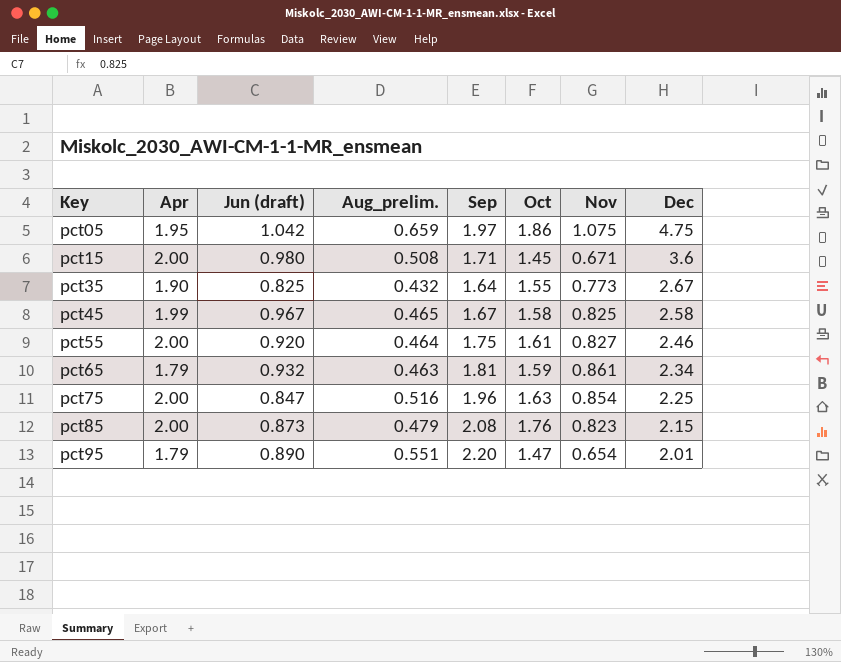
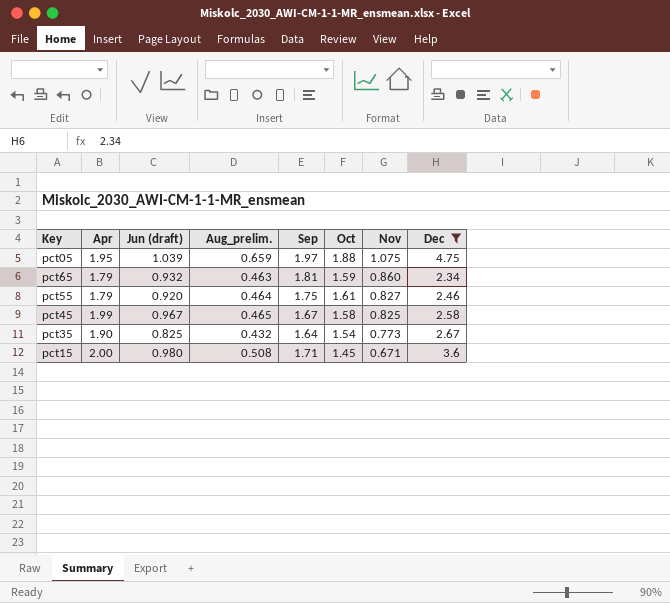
filter: none -> Dec >= 2.34
row order: Key ascending -> Nov descending
pct05 | Jun (draft): 1.042 -> 1.039
pct05 | Oct: 1.86 -> 1.88
pct65 | Nov: 0.861 -> 0.860
pct55 | Apr: 2.00 -> 1.79
pct35 | Oct: 1.55 -> 1.54

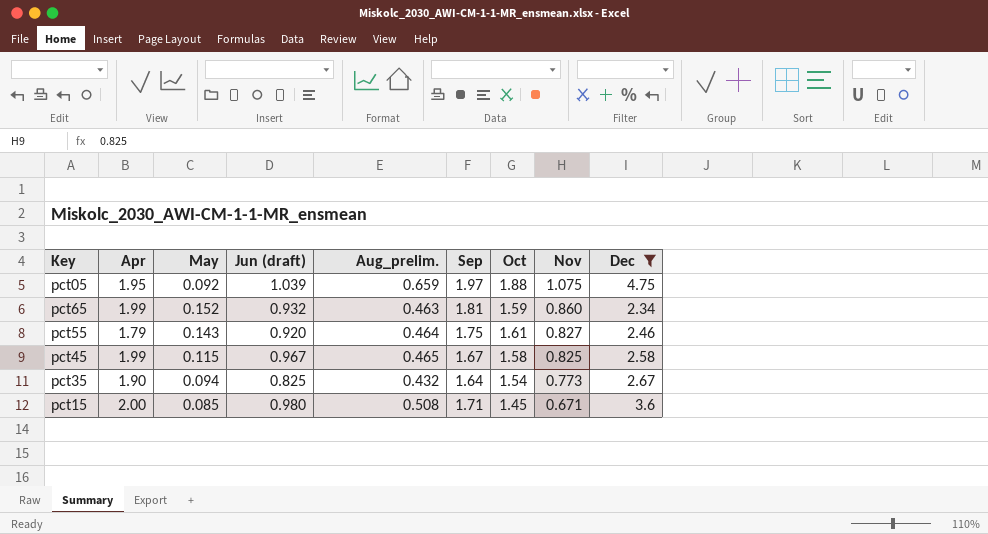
column May | position: none -> 3
pct65 | Apr: 1.79 -> 1.99

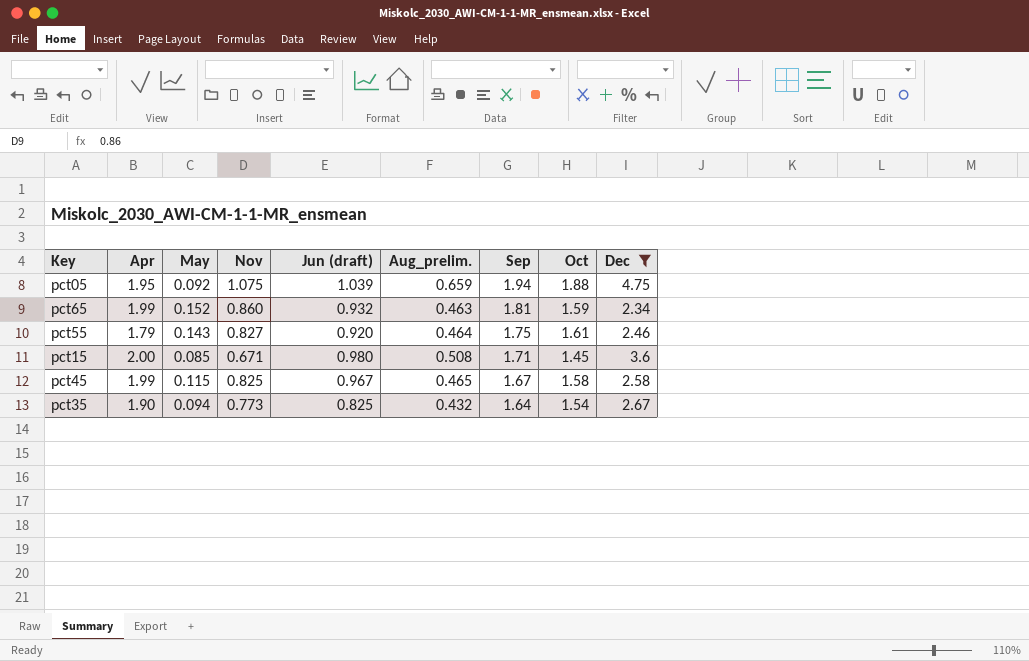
row order: Nov descending -> Sep descending
column Nov | position: 8 -> 4
pct05 | Sep: 1.97 -> 1.94

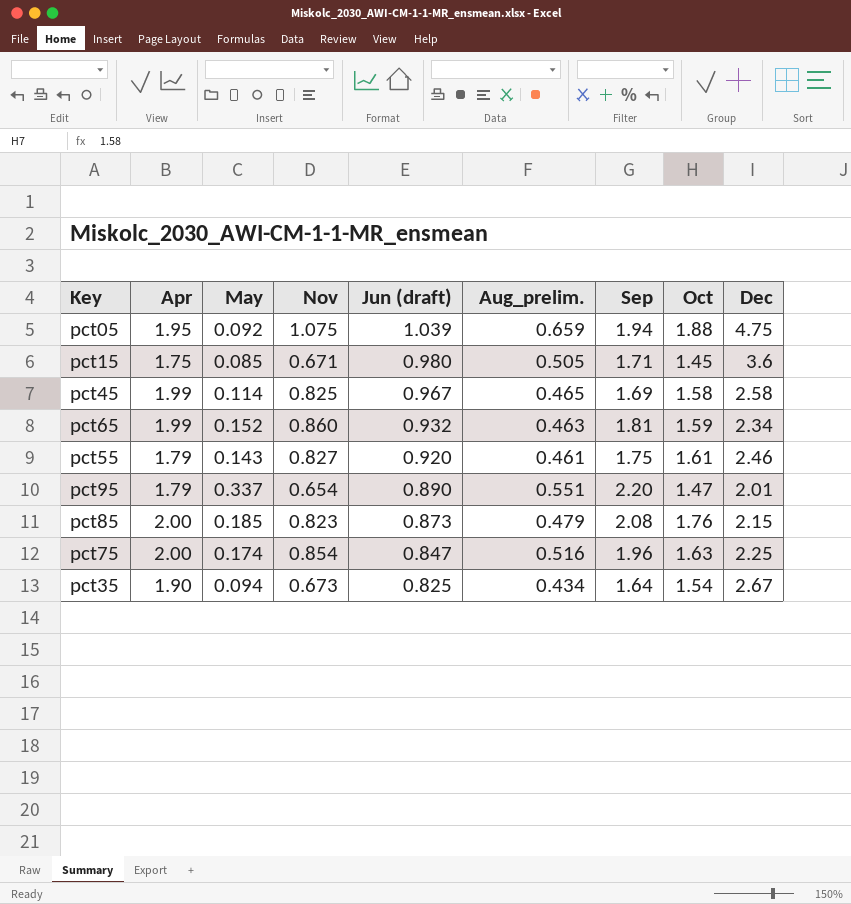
filter: Dec >= 2.34 -> none
row order: Sep descending -> Jun (draft) descending
pct15 | Apr: 2.00 -> 1.75
pct15 | Aug_prelim.: 0.508 -> 0.505
pct45 | May: 0.115 -> 0.114
pct45 | Sep: 1.67 -> 1.69
pct55 | Aug_prelim.: 0.464 -> 0.461
pct35 | Nov: 0.773 -> 0.673
pct35 | Aug_prelim.: 0.432 -> 0.434

